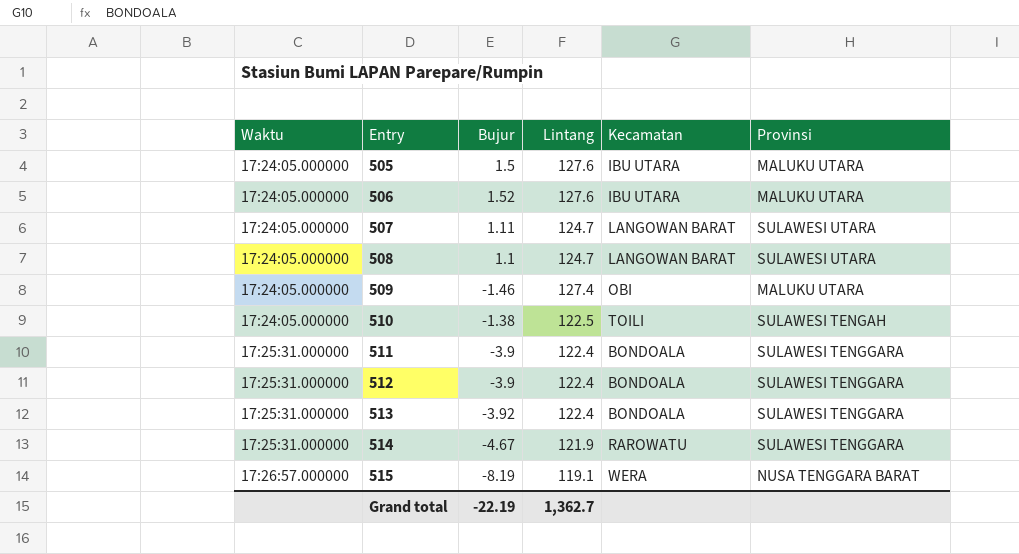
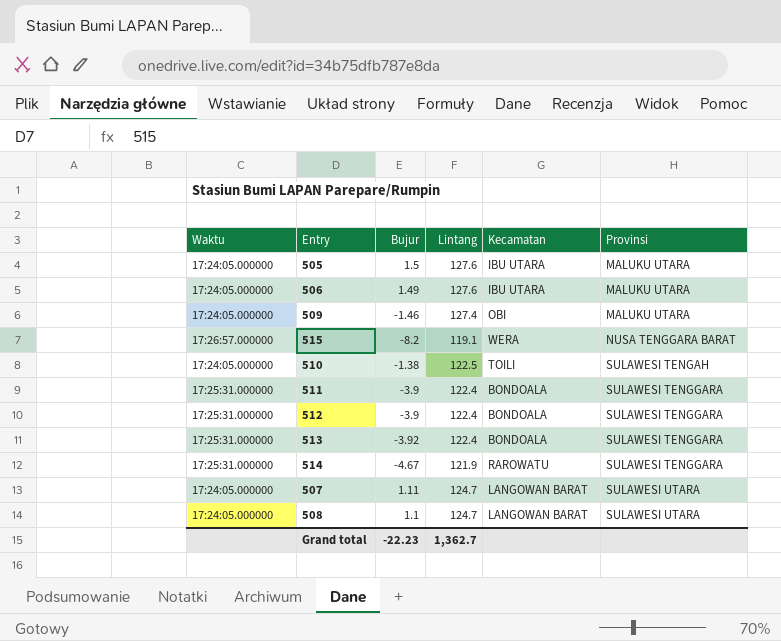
row order: Waktu ascending -> Provinsi ascending
506 | Bujur: 1.52 -> 1.49
515 | Bujur: -8.19 -> -8.2
Grand total | Bujur: -22.19 -> -22.23

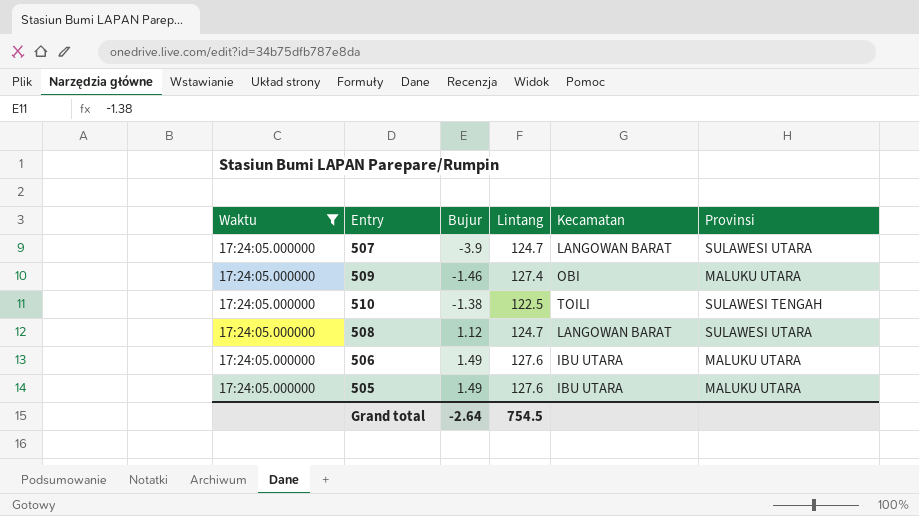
filter: none -> Waktu = 17:24:05.000000
row order: Provinsi ascending -> Bujur ascending
507 | Bujur: 1.11 -> -3.9
508 | Bujur: 1.1 -> 1.12
505 | Bujur: 1.5 -> 1.49
Grand total | Bujur: -22.23 -> -2.64
Grand total | Lintang: 1,362.7 -> 754.5

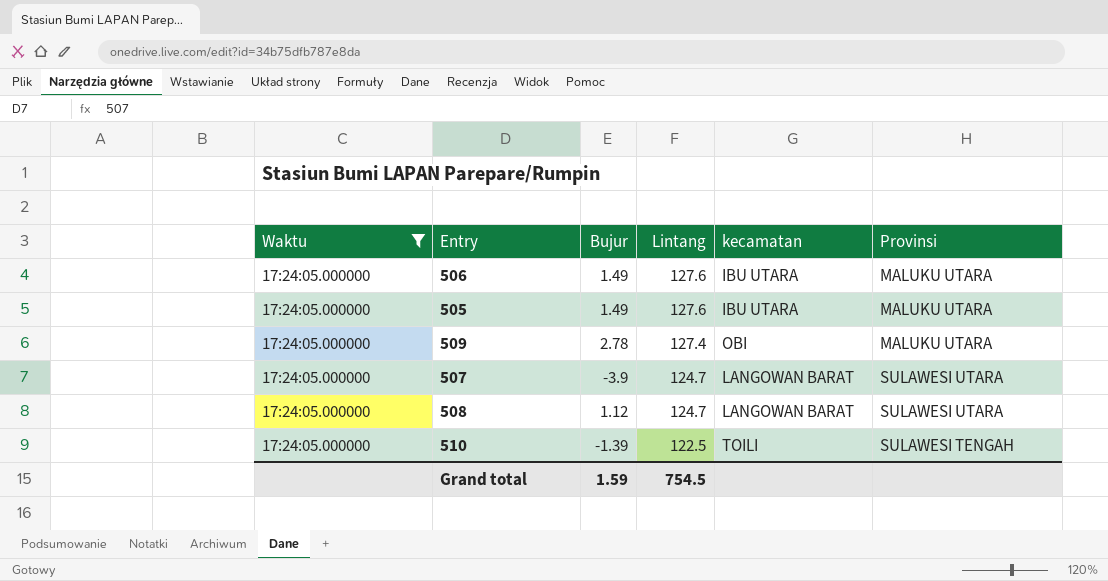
row order: Bujur ascending -> Lintang descending
column name: Kecamatan -> kecamatan
509 | Bujur: -1.46 -> 2.78
510 | Bujur: -1.38 -> -1.39
Grand total | Bujur: -2.64 -> 1.59

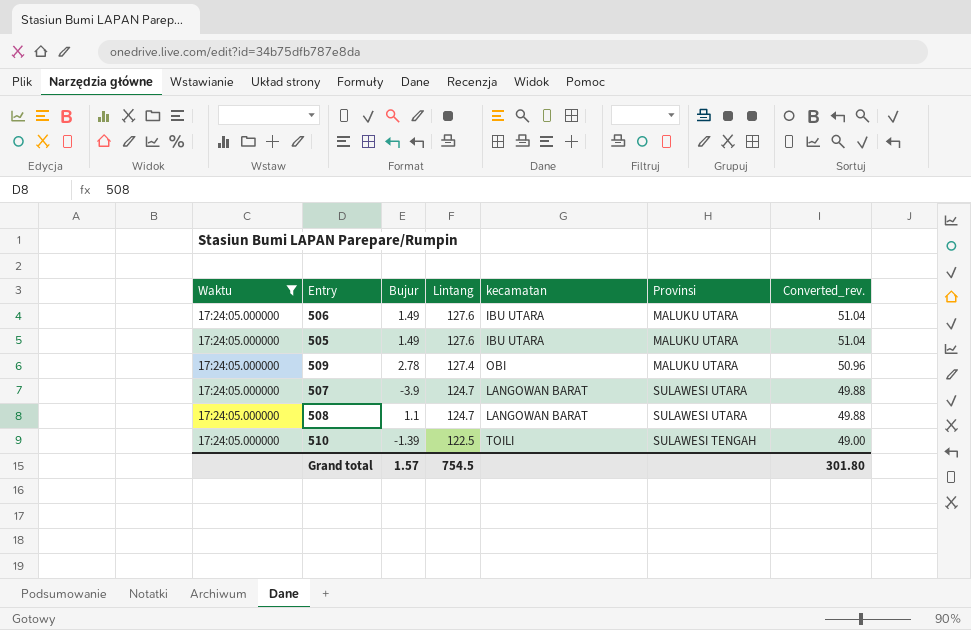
column Converted_rev. | formula: none -> [Lintang] * 0.4
508 | Bujur: 1.12 -> 1.1
Grand total | Bujur: 1.59 -> 1.57

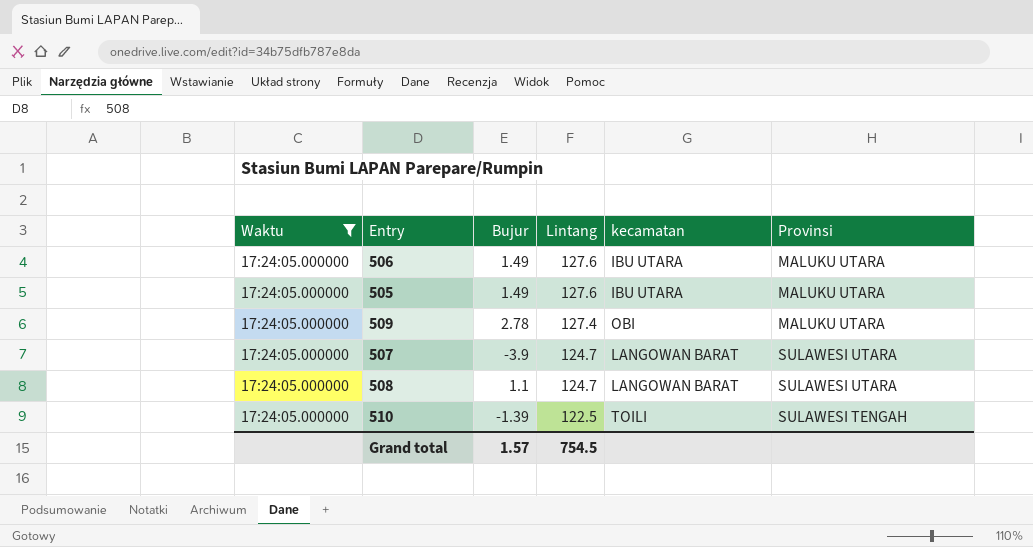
column Converted_rev. | formula: [Lintang] * 0.4 -> none

